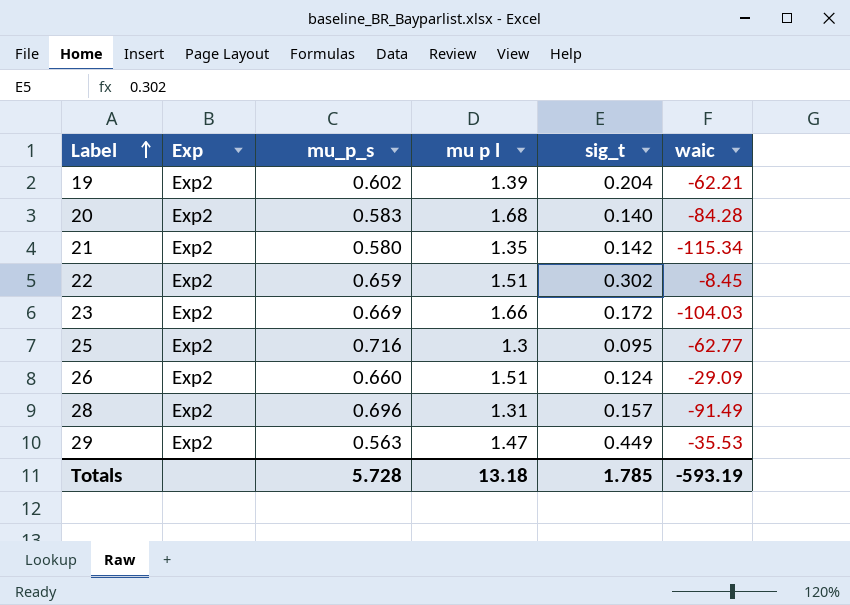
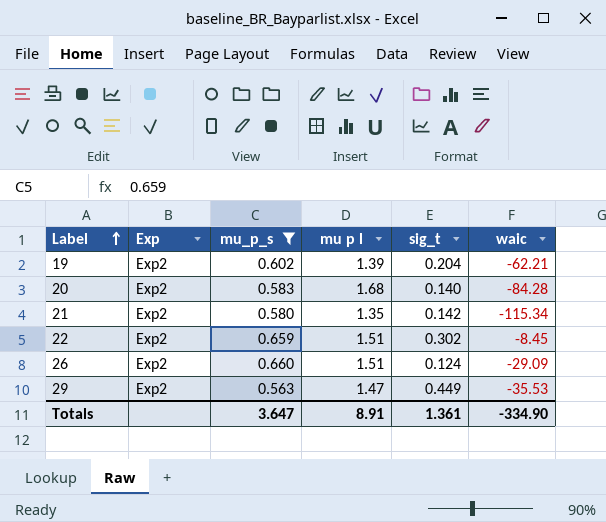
filter: none -> mu_p_s <= 0.660
Totals | mu_p_s: 5.728 -> 3.647
Totals | mu p l: 13.18 -> 8.91
Totals | sig_t: 1.785 -> 1.361
Totals | waic: -593.19 -> -334.90

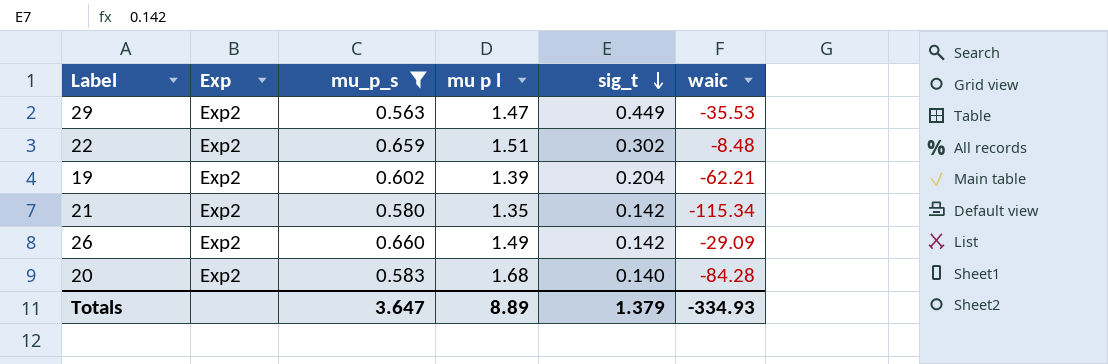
row order: Label ascending -> sig_t descending
22 | waic: -8.45 -> -8.48
26 | mu p l: 1.51 -> 1.49
26 | sig_t: 0.124 -> 0.142
Totals | mu p l: 8.91 -> 8.89
Totals | sig_t: 1.361 -> 1.379
Totals | waic: -334.90 -> -334.93

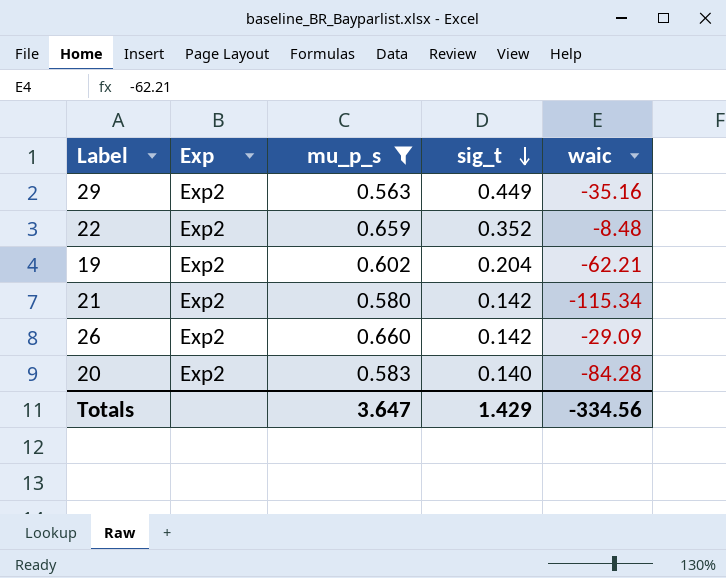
column mu p l | position: 4 -> none
29 | waic: -35.53 -> -35.16
22 | sig_t: 0.302 -> 0.352
Totals | sig_t: 1.379 -> 1.429
Totals | waic: -334.93 -> -334.56

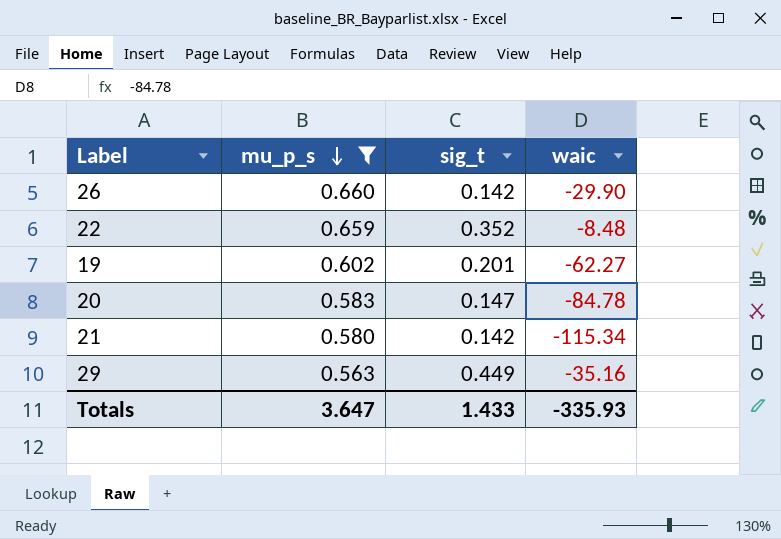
row order: sig_t descending -> mu_p_s descending
column Exp | position: 2 -> none
26 | waic: -29.09 -> -29.90
19 | sig_t: 0.204 -> 0.201
19 | waic: -62.21 -> -62.27
20 | sig_t: 0.140 -> 0.147
20 | waic: -84.28 -> -84.78
Totals | sig_t: 1.429 -> 1.433
Totals | waic: -334.56 -> -335.93

